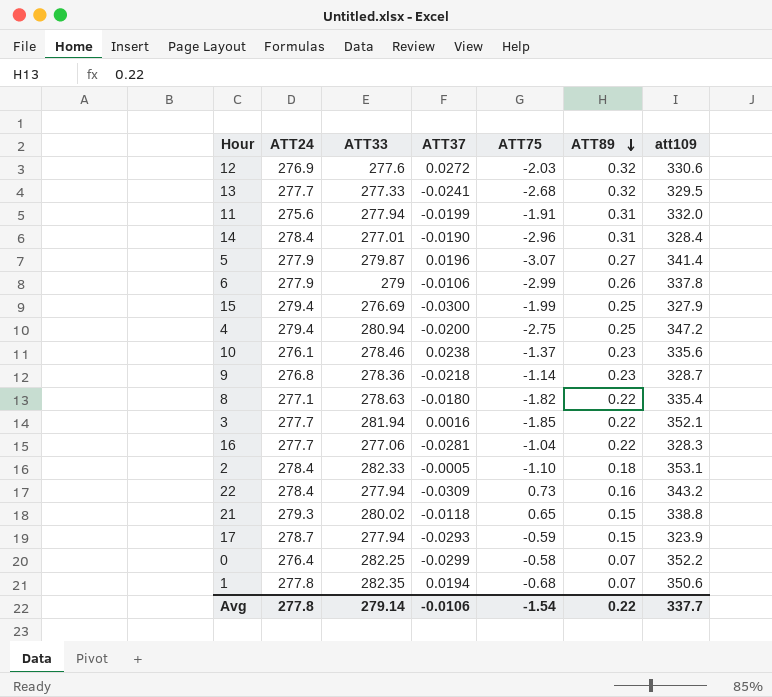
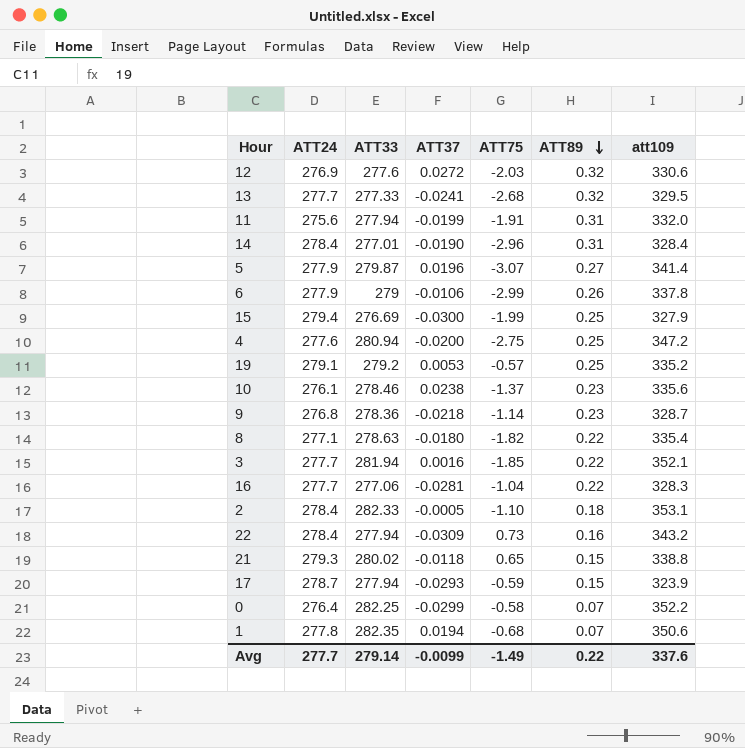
4 | ATT24: 279.4 -> 277.6
row 19: none -> 279.1 | 279.2 | 0.0053 | -0.57 | 0.25 | 335.2
Avg | ATT24: 277.8 -> 277.7
Avg | ATT37: -0.0106 -> -0.0099
Avg | ATT75: -1.54 -> -1.49
Avg | att109: 337.7 -> 337.6

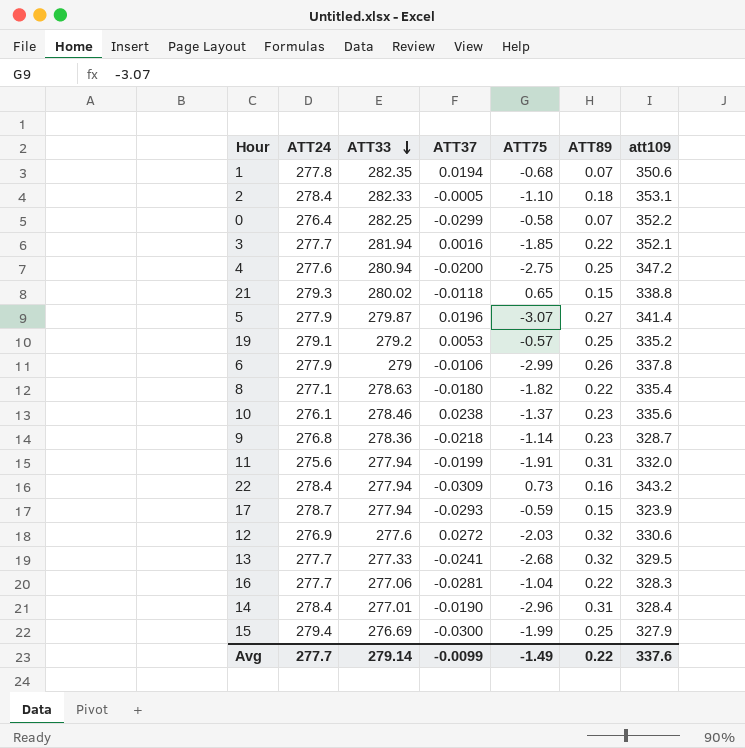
row order: ATT89 descending -> ATT33 descending

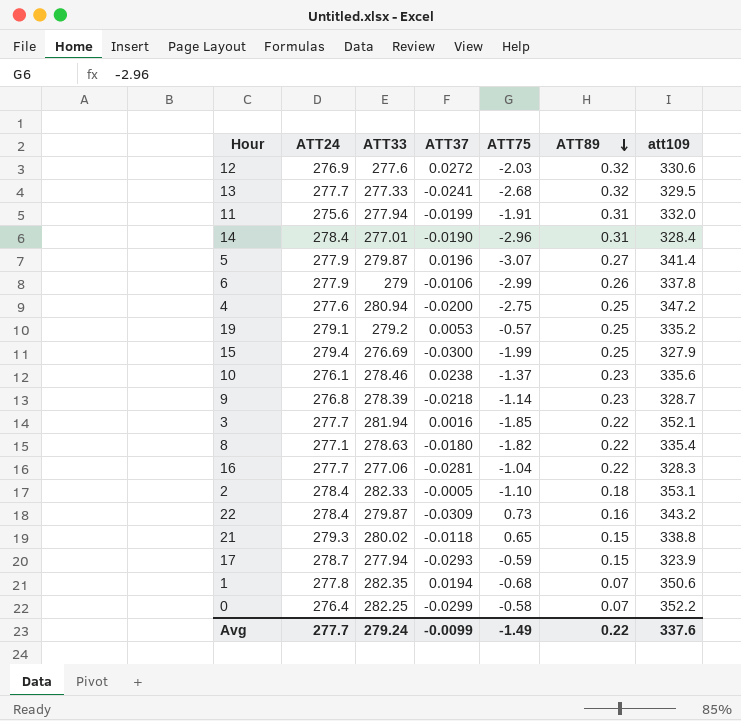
row order: ATT33 descending -> ATT89 descending
9 | ATT33: 278.36 -> 278.39
22 | ATT33: 277.94 -> 279.87
Avg | ATT33: 279.14 -> 279.24

